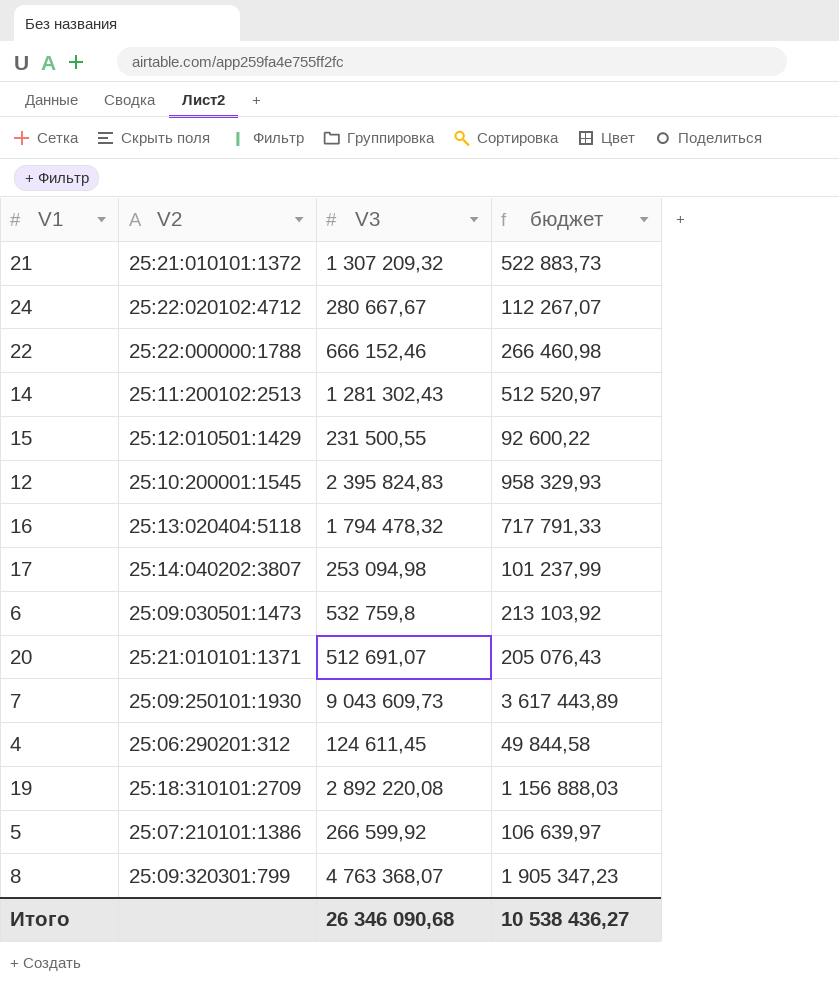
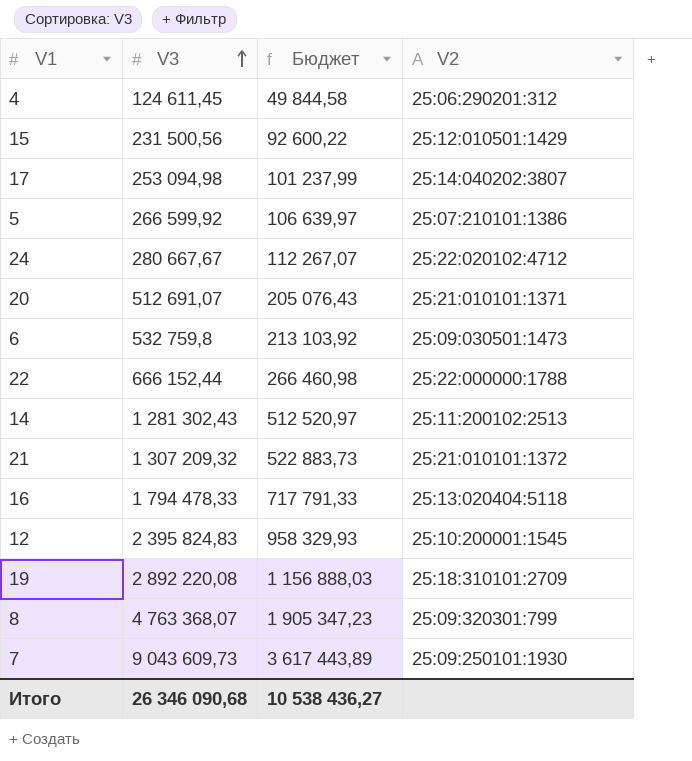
row order: none -> V3 ascending
column name: бюджет -> Бюджет
column V2 | position: 2 -> 4
15 | V3: 231 500,55 -> 231 500,56
22 | V3: 666 152,46 -> 666 152,44
16 | V3: 1 794 478,32 -> 1 794 478,33

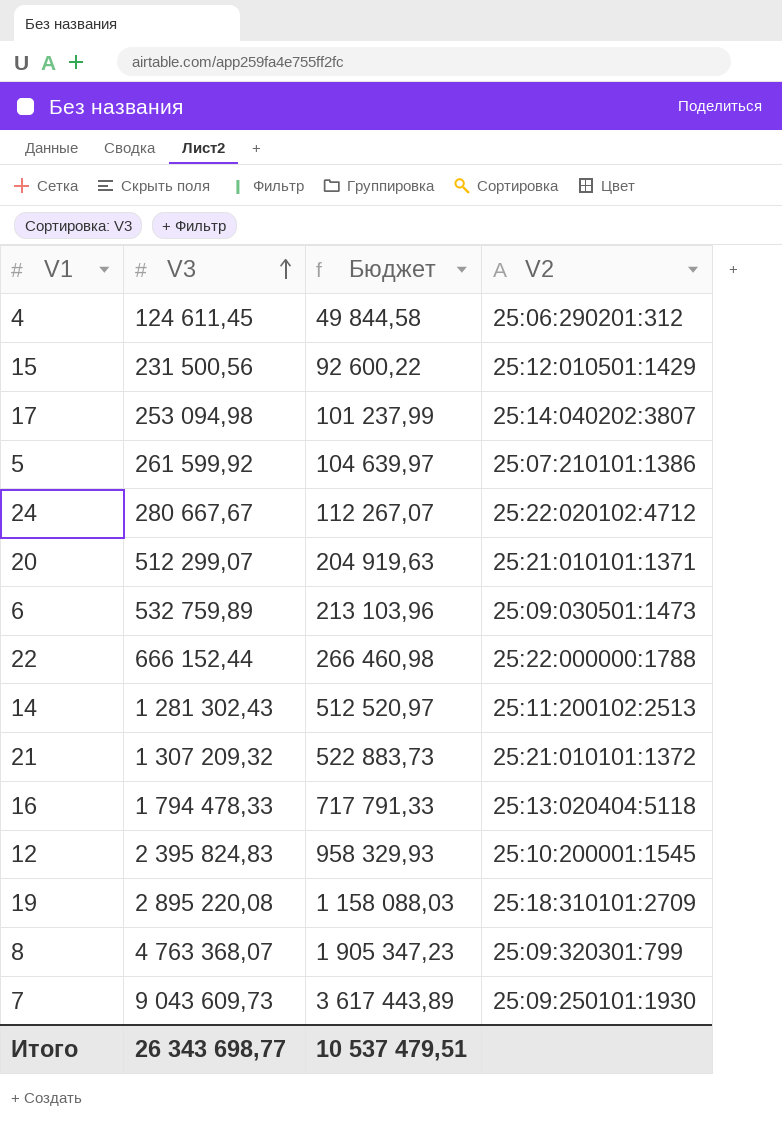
5 | V3: 266 599,92 -> 261 599,92
5 | Бюджет: 106 639,97 -> 104 639,97
20 | V3: 512 691,07 -> 512 299,07
20 | Бюджет: 205 076,43 -> 204 919,63
6 | V3: 532 759,8 -> 532 759,89
6 | Бюджет: 213 103,92 -> 213 103,96
19 | V3: 2 892 220,08 -> 2 895 220,08
19 | Бюджет: 1 156 888,03 -> 1 158 088,03
Итого | V3: 26 346 090,68 -> 26 343 698,77
Итого | Бюджет: 10 538 436,27 -> 10 537 479,51

